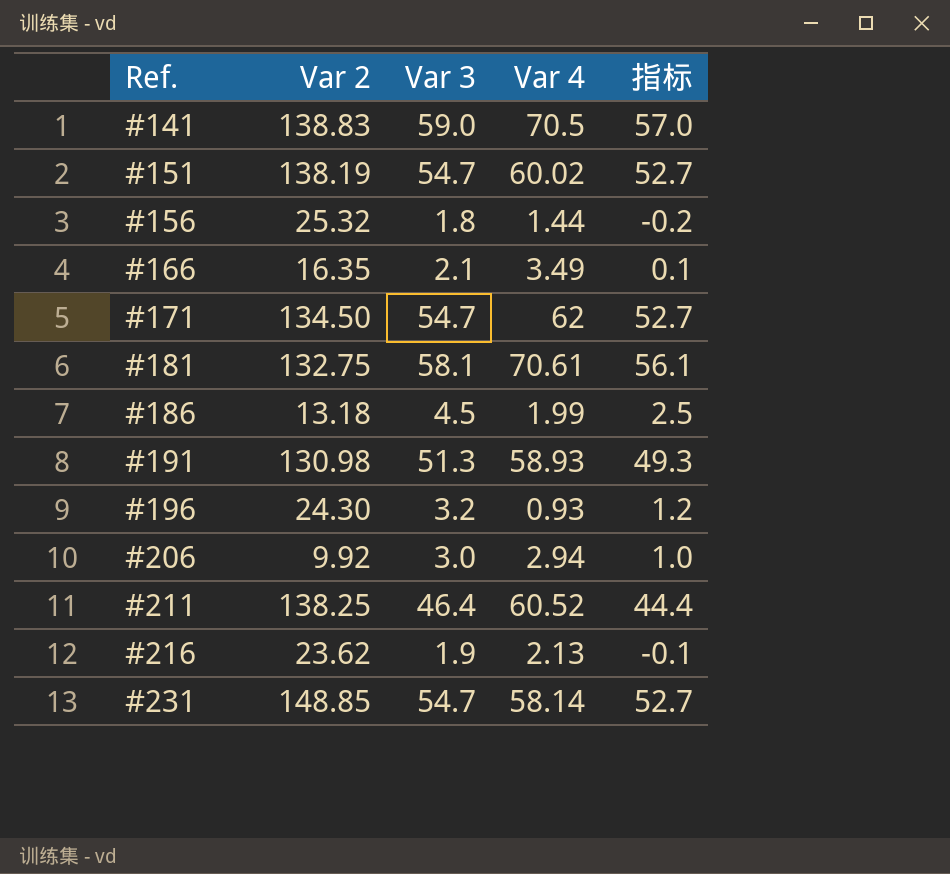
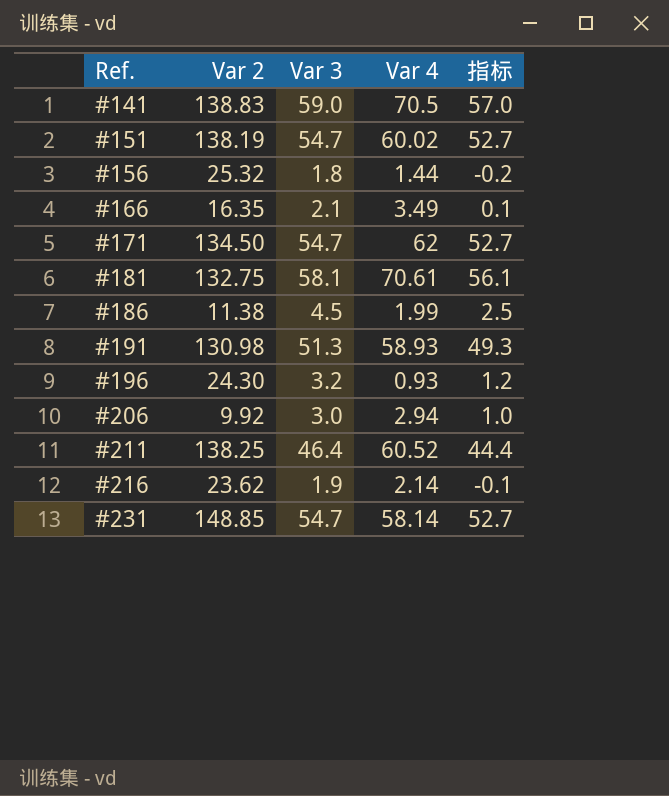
#186 | Var 2: 13.18 -> 11.38
#216 | Var 4: 2.13 -> 2.14

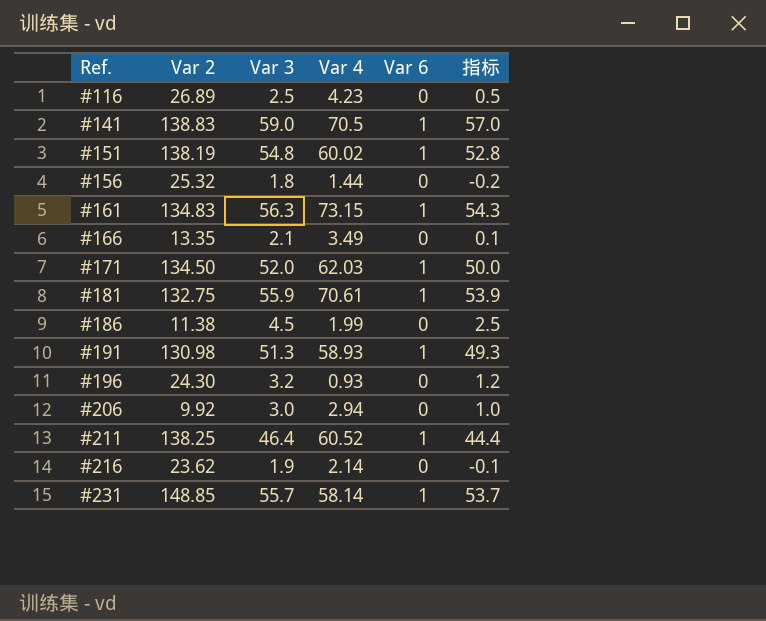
column Var 6 | position: none -> 5
row #116: none -> 26.89 | 2.5 | 4.23 | 0 | 0.5
#151 | Var 3: 54.7 -> 54.8
#151 | 指标: 52.7 -> 52.8
row #161: none -> 134.83 | 56.3 | 73.15 | 1 | 54.3
#166 | Var 2: 16.35 -> 13.35
#171 | Var 3: 54.7 -> 52.0
#171 | Var 4: 62 -> 62.03
#171 | 指标: 52.7 -> 50.0
#181 | Var 3: 58.1 -> 55.9
#181 | 指标: 56.1 -> 53.9
#231 | Var 3: 54.7 -> 55.7
#231 | 指标: 52.7 -> 53.7

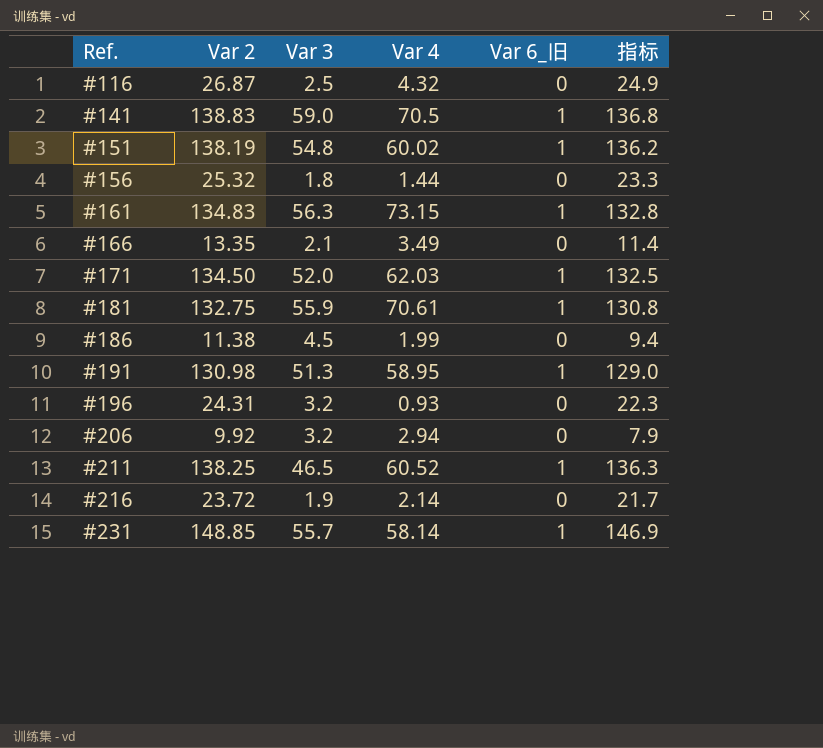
column name: Var 6 -> Var 6_旧
column 指标 | formula: [Var 3] - 2 -> [Var 2] - 2
#116 | Var 2: 26.89 -> 26.87
#116 | Var 4: 4.23 -> 4.32
#191 | Var 4: 58.93 -> 58.95
#196 | Var 2: 24.30 -> 24.31
#206 | Var 3: 3.0 -> 3.2
#211 | Var 3: 46.4 -> 46.5
#216 | Var 2: 23.62 -> 23.72

